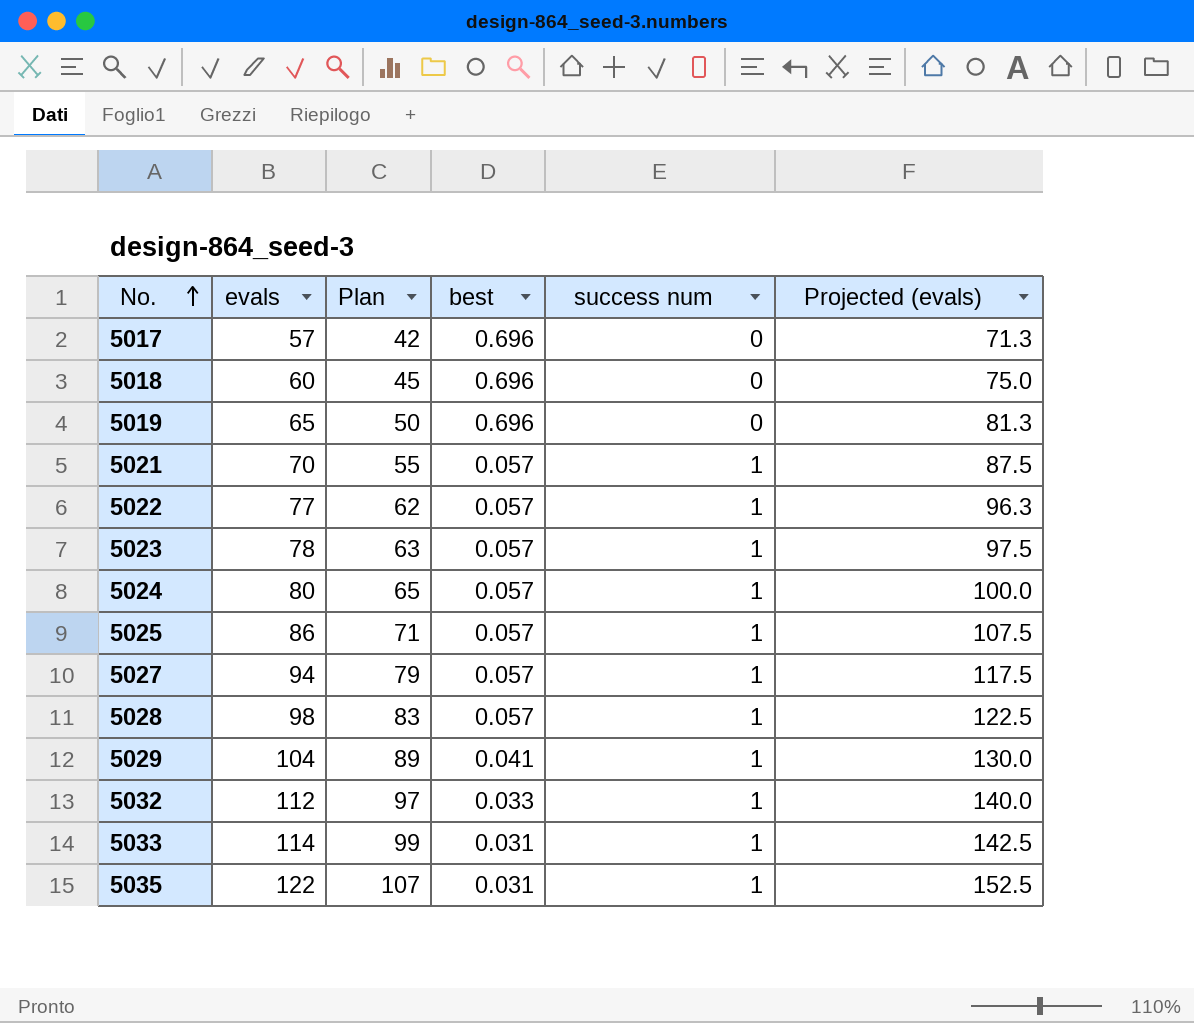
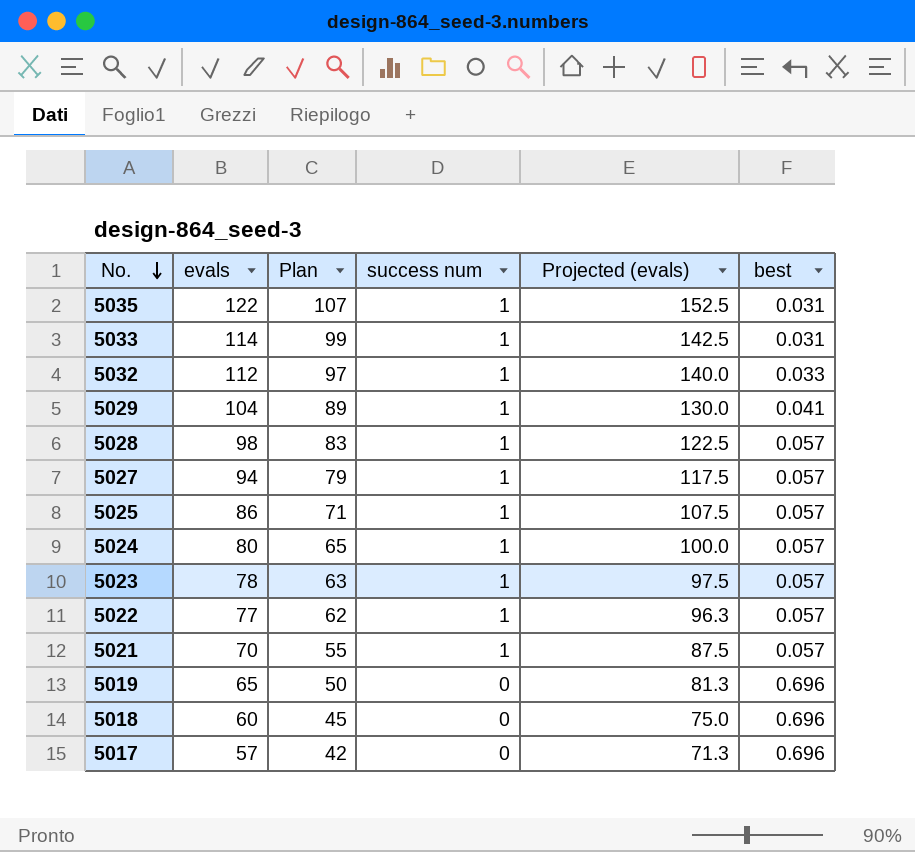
row order: No. ascending -> No. descending
column best | position: 4 -> 6

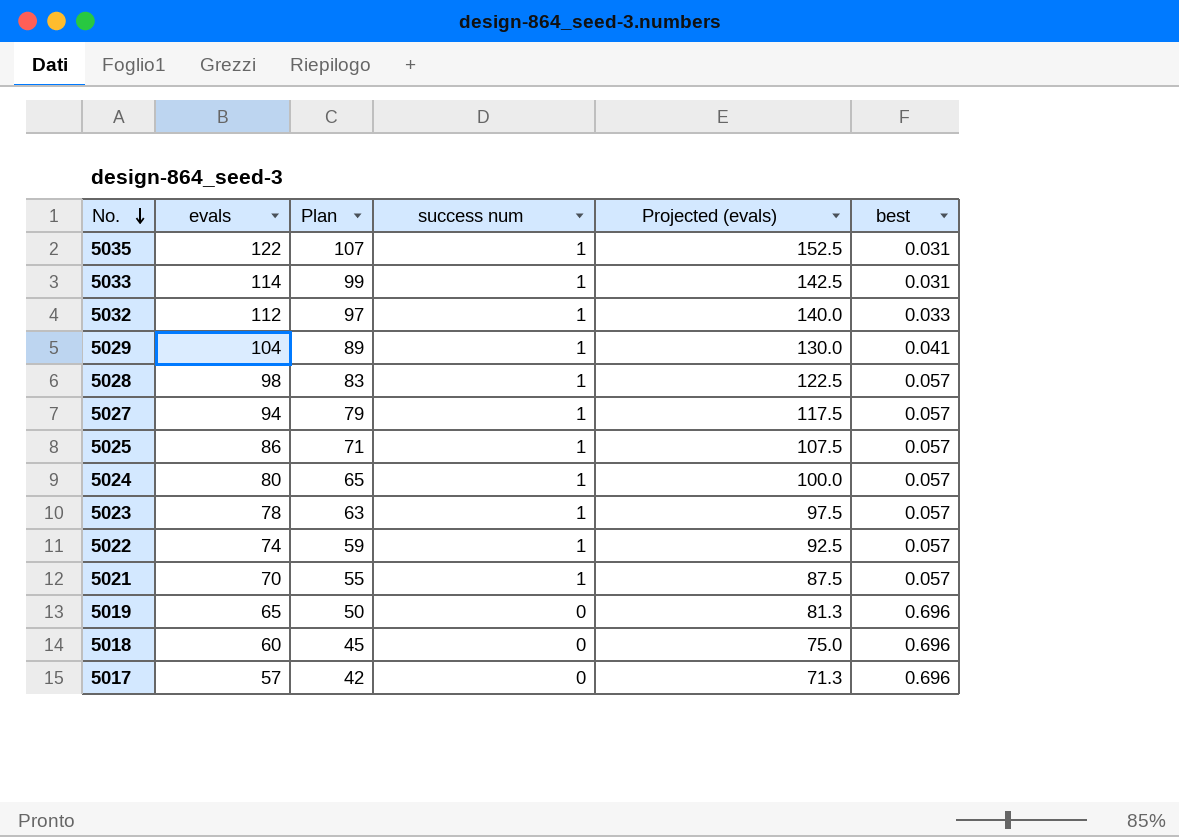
5022 | evals: 77 -> 74
5022 | Plan: 62 -> 59
5022 | Projected (evals): 96.3 -> 92.5

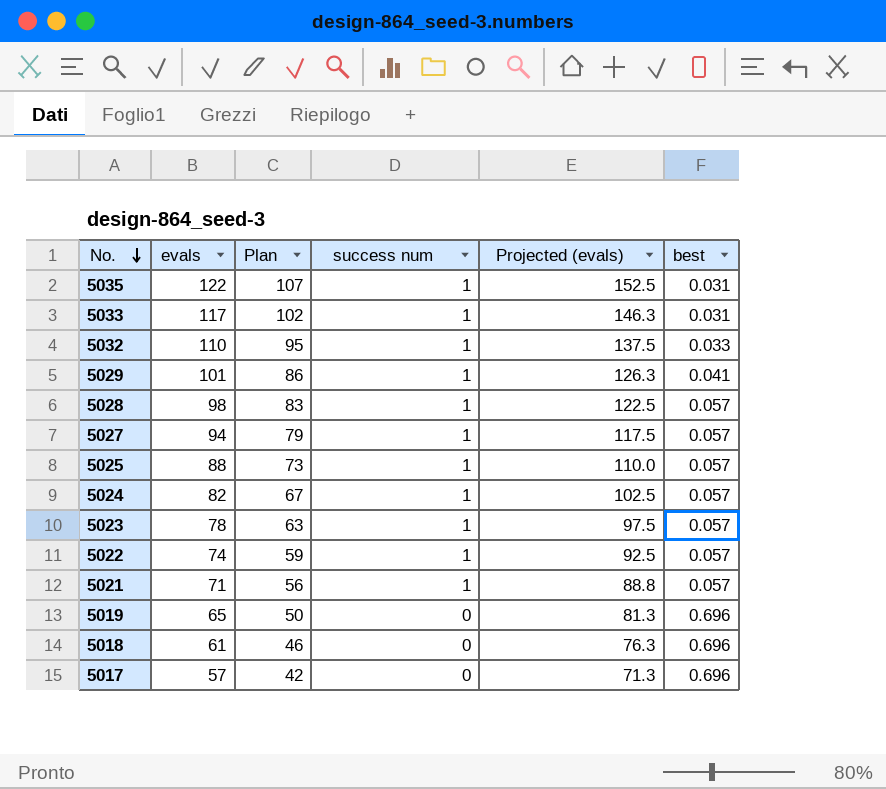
5033 | evals: 114 -> 117
5033 | Plan: 99 -> 102
5033 | Projected (evals): 142.5 -> 146.3
5032 | evals: 112 -> 110
5032 | Plan: 97 -> 95
5032 | Projected (evals): 140.0 -> 137.5
5029 | evals: 104 -> 101
5029 | Plan: 89 -> 86
5029 | Projected (evals): 130.0 -> 126.3
5025 | evals: 86 -> 88
5025 | Plan: 71 -> 73
5025 | Projected (evals): 107.5 -> 110.0
5024 | evals: 80 -> 82
5024 | Plan: 65 -> 67
5024 | Projected (evals): 100.0 -> 102.5
5021 | evals: 70 -> 71
5021 | Plan: 55 -> 56
5021 | Projected (evals): 87.5 -> 88.8
5018 | evals: 60 -> 61
5018 | Plan: 45 -> 46
5018 | Projected (evals): 75.0 -> 76.3

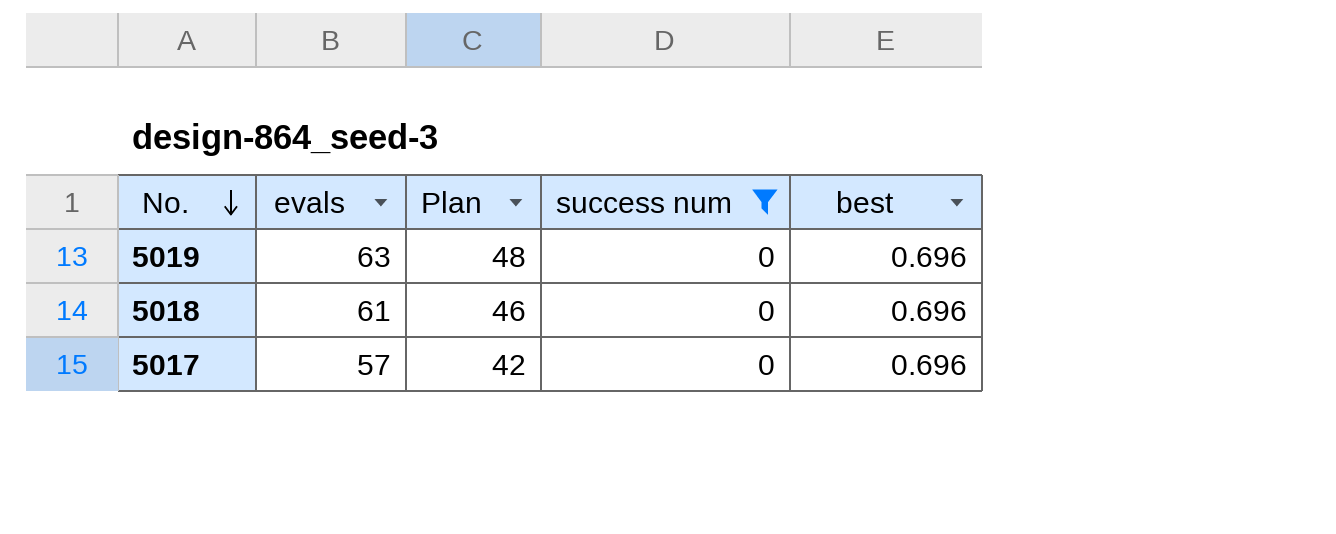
filter: none -> success num = 0
column Projected (evals) | formula: [evals] * 1.25 -> none
5019 | evals: 65 -> 63
5019 | Plan: 50 -> 48

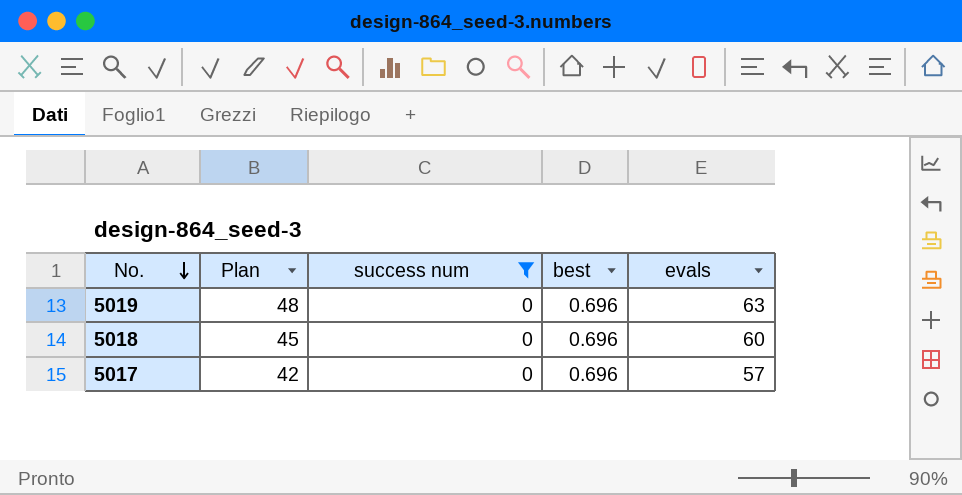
column evals | position: 2 -> 5
5018 | Plan: 46 -> 45
5018 | evals: 61 -> 60

